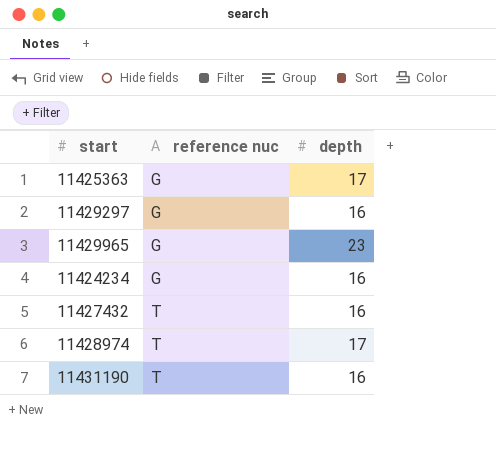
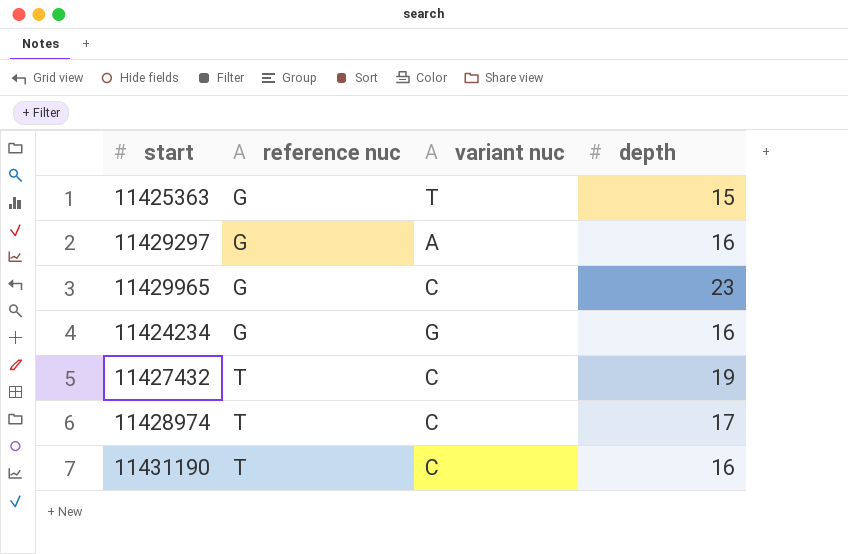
column variant nuc | position: none -> 3
11425363 | depth: 17 -> 15
11427432 | depth: 16 -> 19

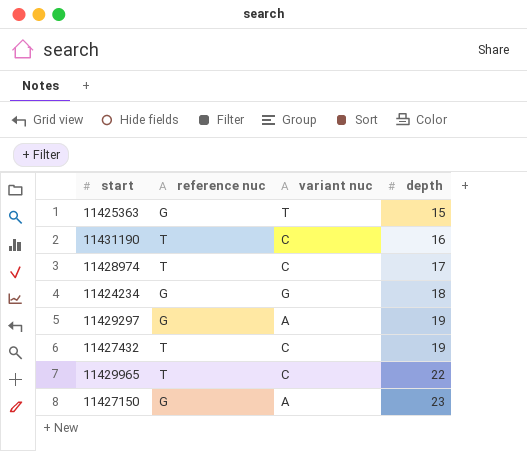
row order: reference nuc ascending -> depth ascending
11424234 | depth: 16 -> 18
11429297 | depth: 16 -> 19
11429965 | reference nuc: G -> T
11429965 | depth: 23 -> 22
row 11427150: none -> G | A | 23

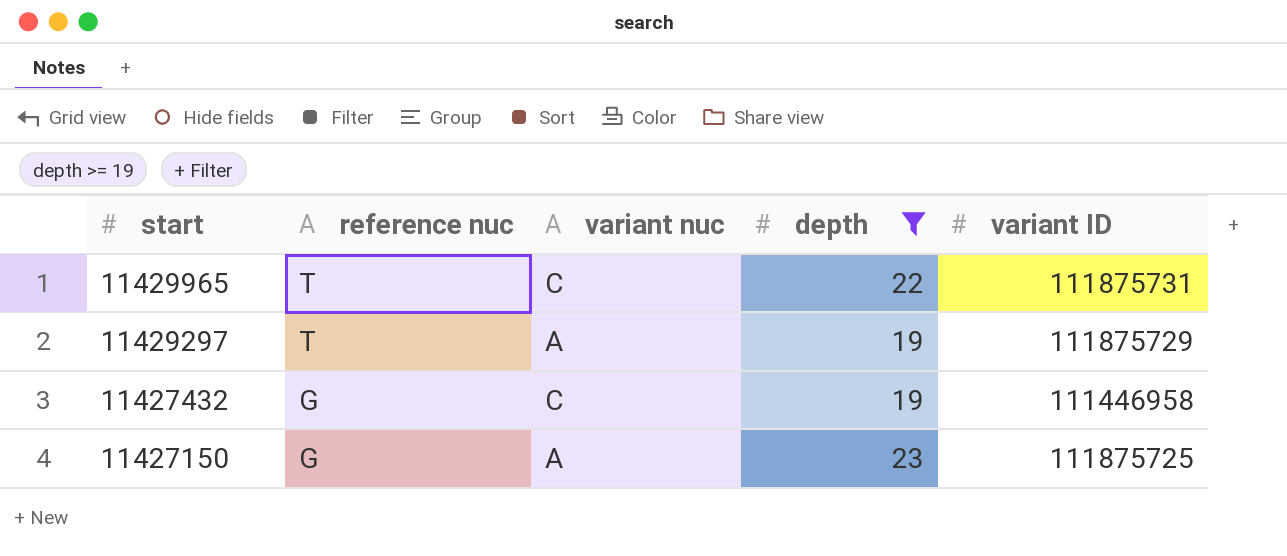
filter: none -> depth >= 19
row order: depth ascending -> start descending
column variant ID | position: none -> 5
11429297 | reference nuc: G -> T
11427432 | reference nuc: T -> G

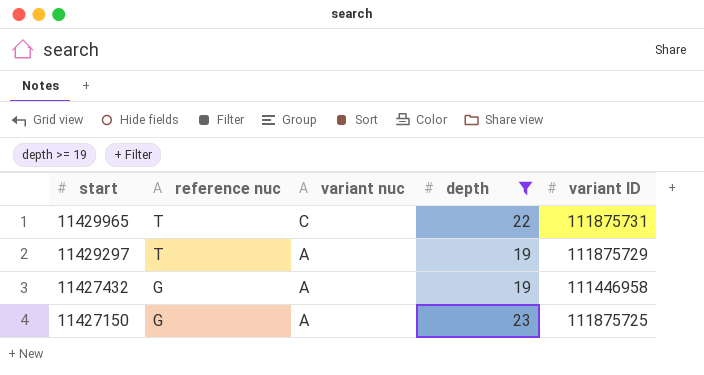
11427432 | variant nuc: C -> A

